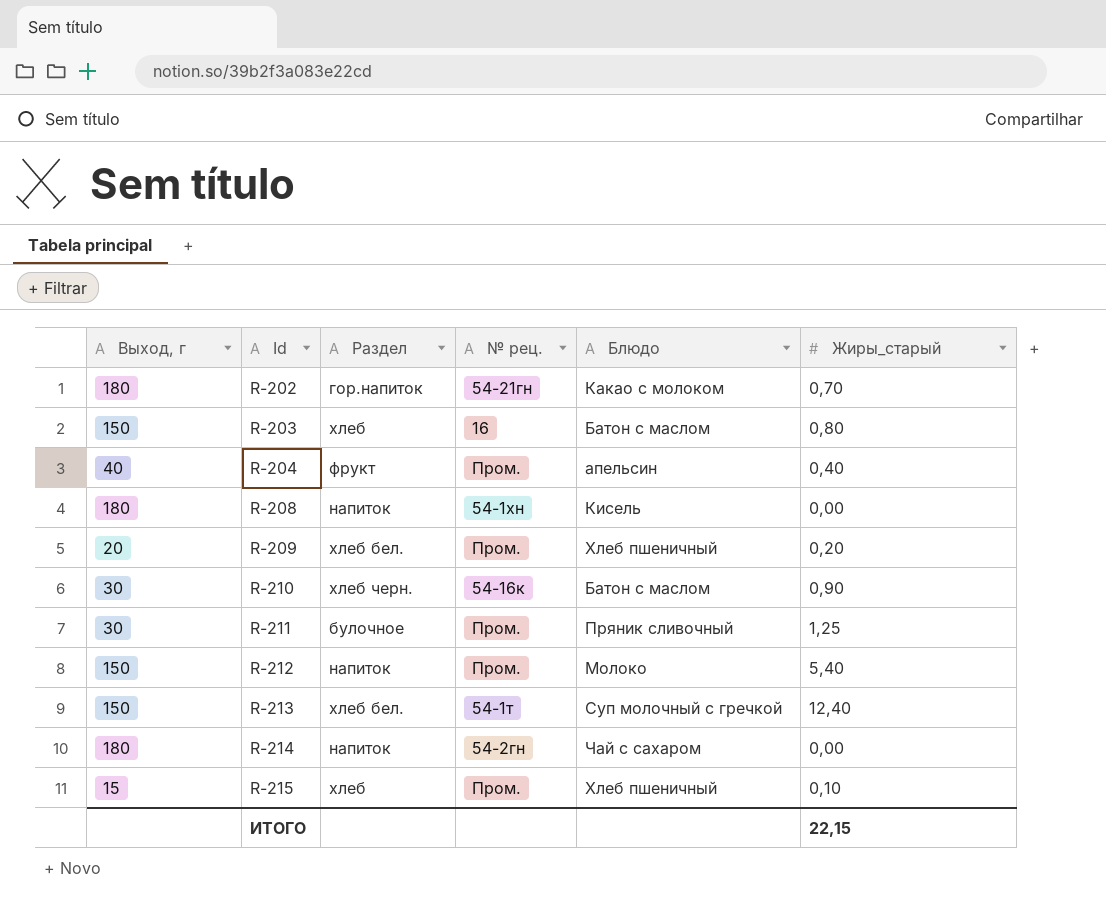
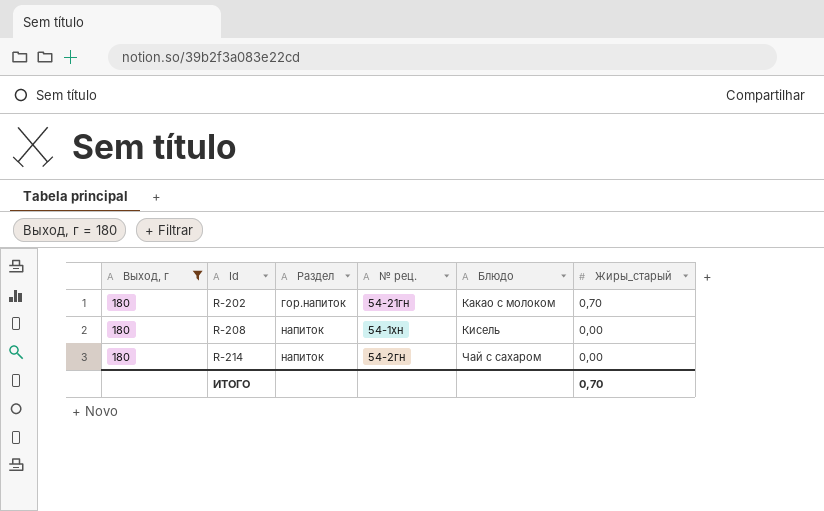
filter: none -> Выход, г = 180
ИТОГО | Жиры_старый: 22,15 -> 0,70

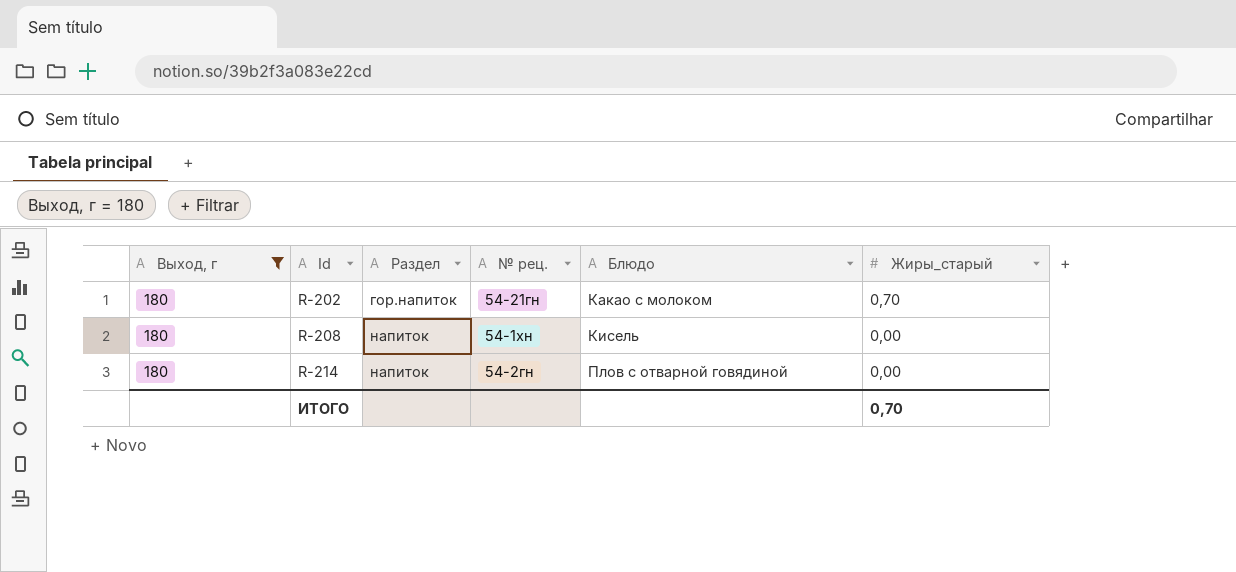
R-214 | Блюдо: Чай с сахаром -> Плов с отварной говядиной

